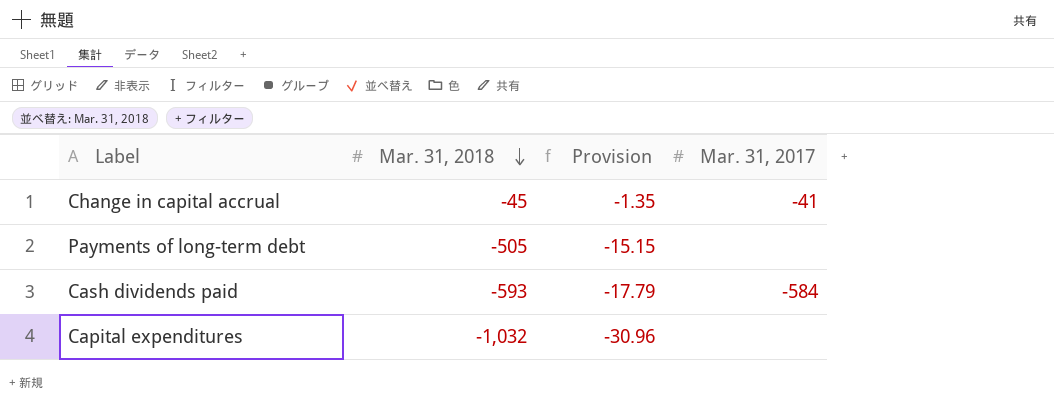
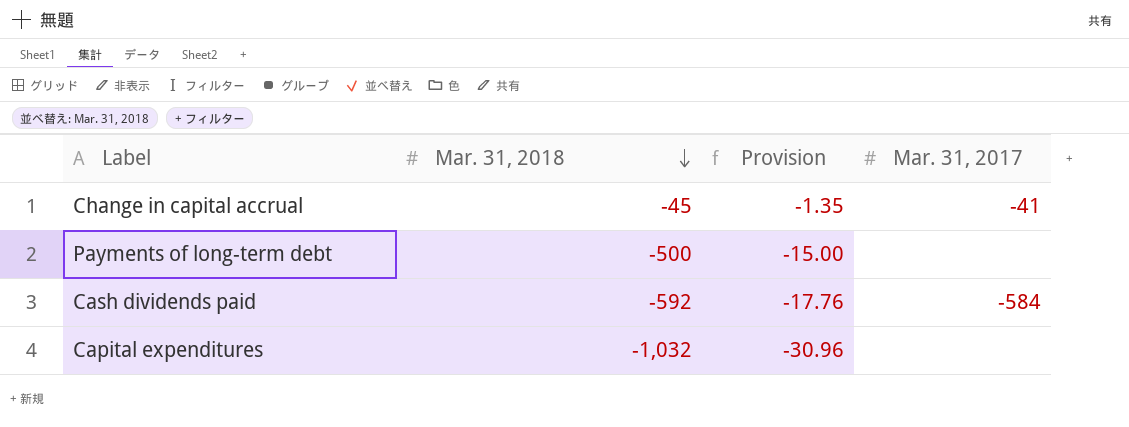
Payments of long-term debt | Mar. 31, 2018: -505 -> -500
Payments of long-term debt | Provision: -15.15 -> -15.00
Cash dividends paid | Mar. 31, 2018: -593 -> -592
Cash dividends paid | Provision: -17.79 -> -17.76

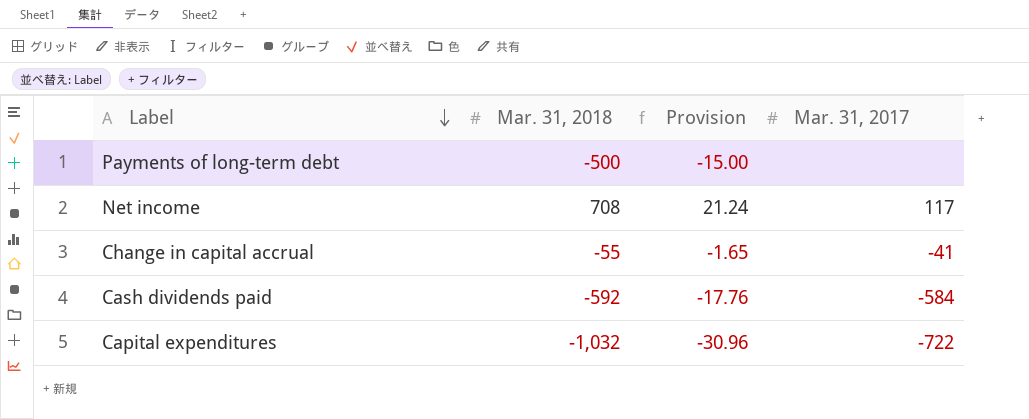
row order: Mar. 31, 2018 descending -> Label descending
row Net income: none -> 708 | 21.24 | 117
Change in capital accrual | Mar. 31, 2018: -45 -> -55
Change in capital accrual | Provision: -1.35 -> -1.65
Capital expenditures | Mar. 31, 2017: none -> -722

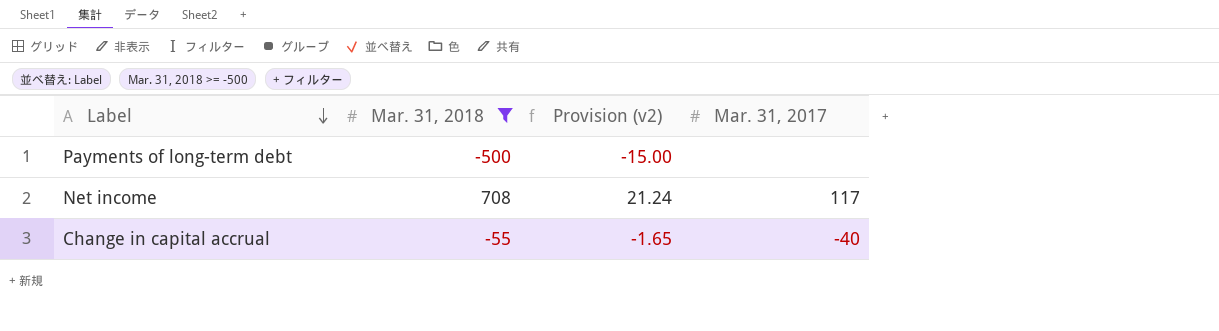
filter: none -> Mar. 31, 2018 >= -500
column name: Provision -> Provision (v2)
Change in capital accrual | Mar. 31, 2017: -41 -> -40

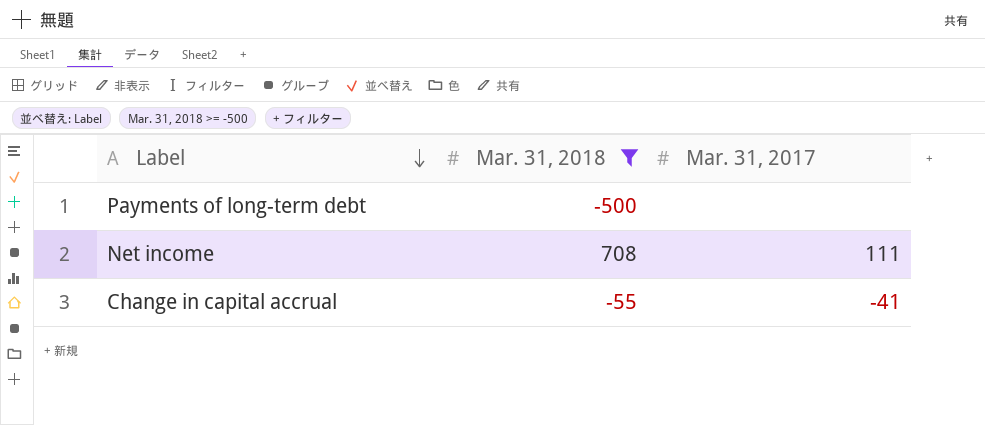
column Provision (v2) | formula: [Mar. 31, 2018] * 0.03 -> none
Net income | Mar. 31, 2017: 117 -> 111
Change in capital accrual | Mar. 31, 2017: -40 -> -41

